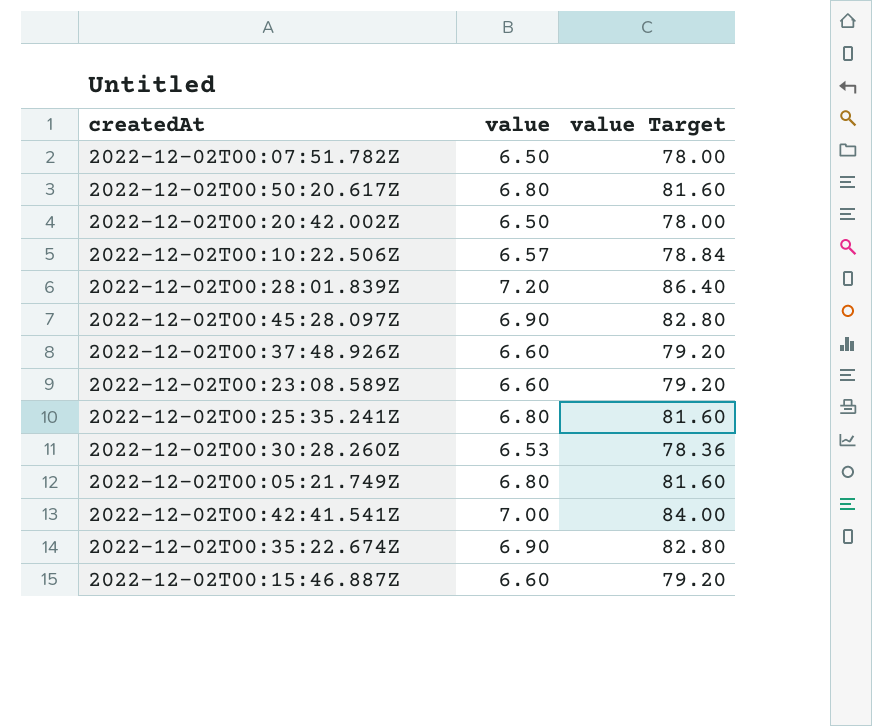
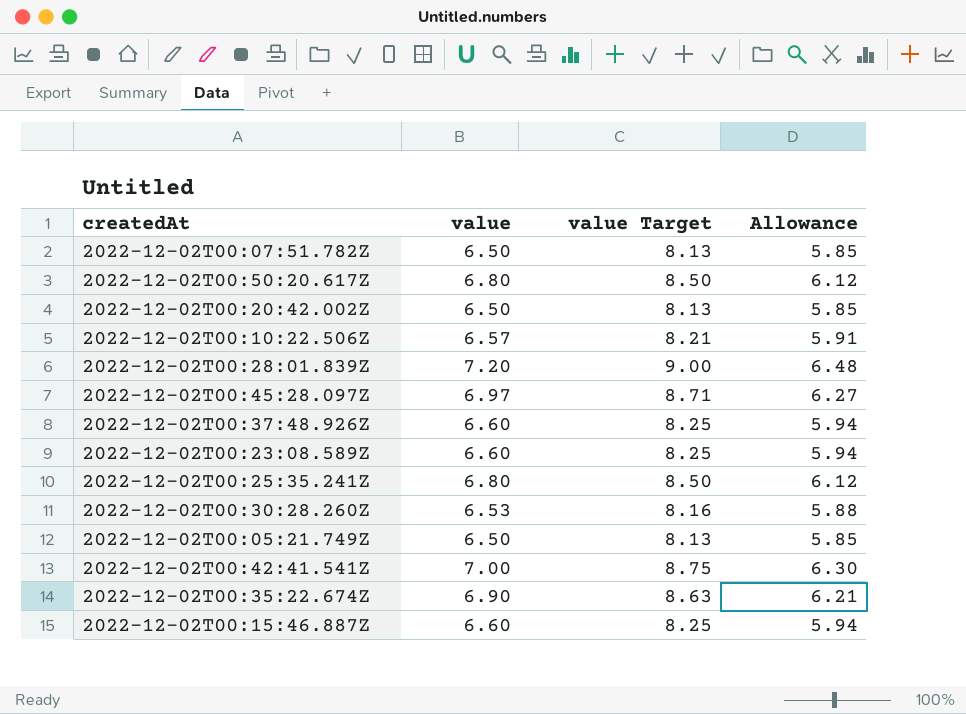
column value Target | formula: [value] * 12 -> [value] * 1.25
column Allowance | formula: none -> [value] * 0.9
2022-12-02T00:45:28.097Z | value: 6.90 -> 6.97
2022-12-02T00:05:21.749Z | value: 6.80 -> 6.50

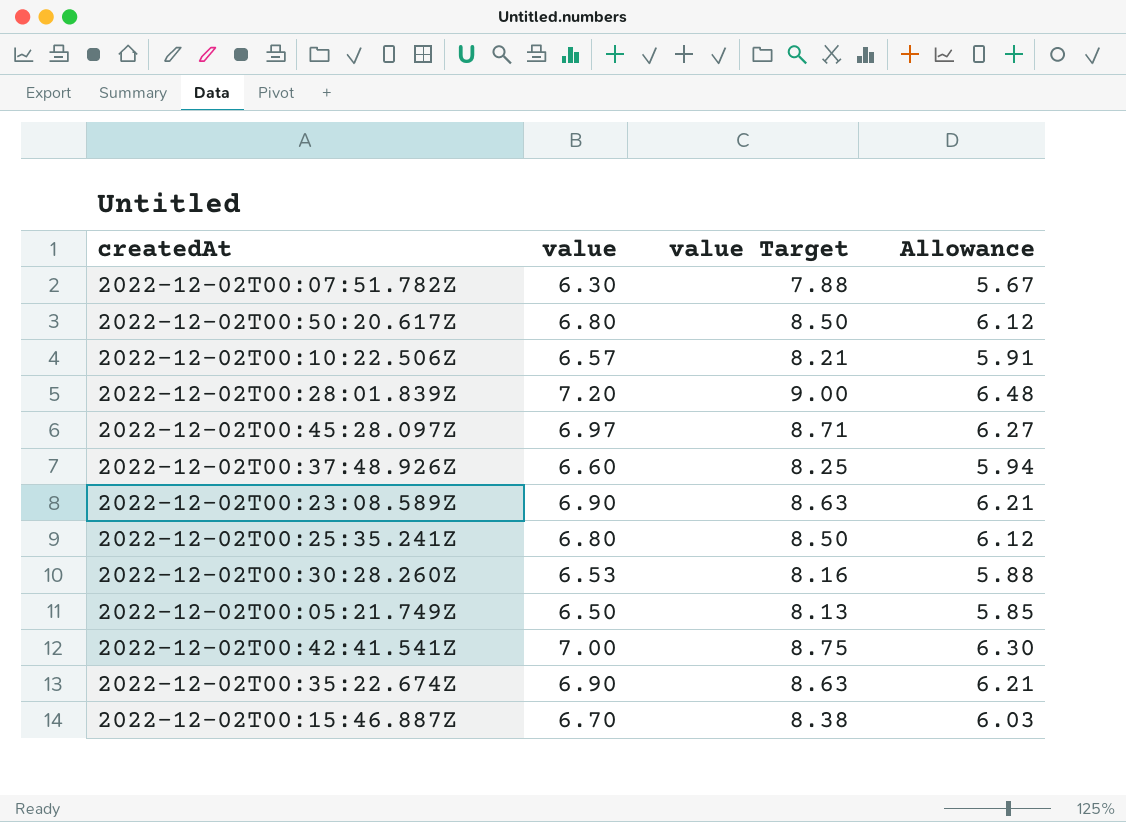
row 2022-12-02T00:20:42.002Z: 6.50 | 8.13 | 5.85 -> none
2022-12-02T00:07:51.782Z | value: 6.50 -> 6.30
2022-12-02T00:07:51.782Z | value Target: 8.13 -> 7.88
2022-12-02T00:07:51.782Z | Allowance: 5.85 -> 5.67
2022-12-02T00:23:08.589Z | value: 6.60 -> 6.90
2022-12-02T00:23:08.589Z | value Target: 8.25 -> 8.63
2022-12-02T00:23:08.589Z | Allowance: 5.94 -> 6.21
2022-12-02T00:15:46.887Z | value: 6.60 -> 6.70
2022-12-02T00:15:46.887Z | value Target: 8.25 -> 8.38
2022-12-02T00:15:46.887Z | Allowance: 5.94 -> 6.03

